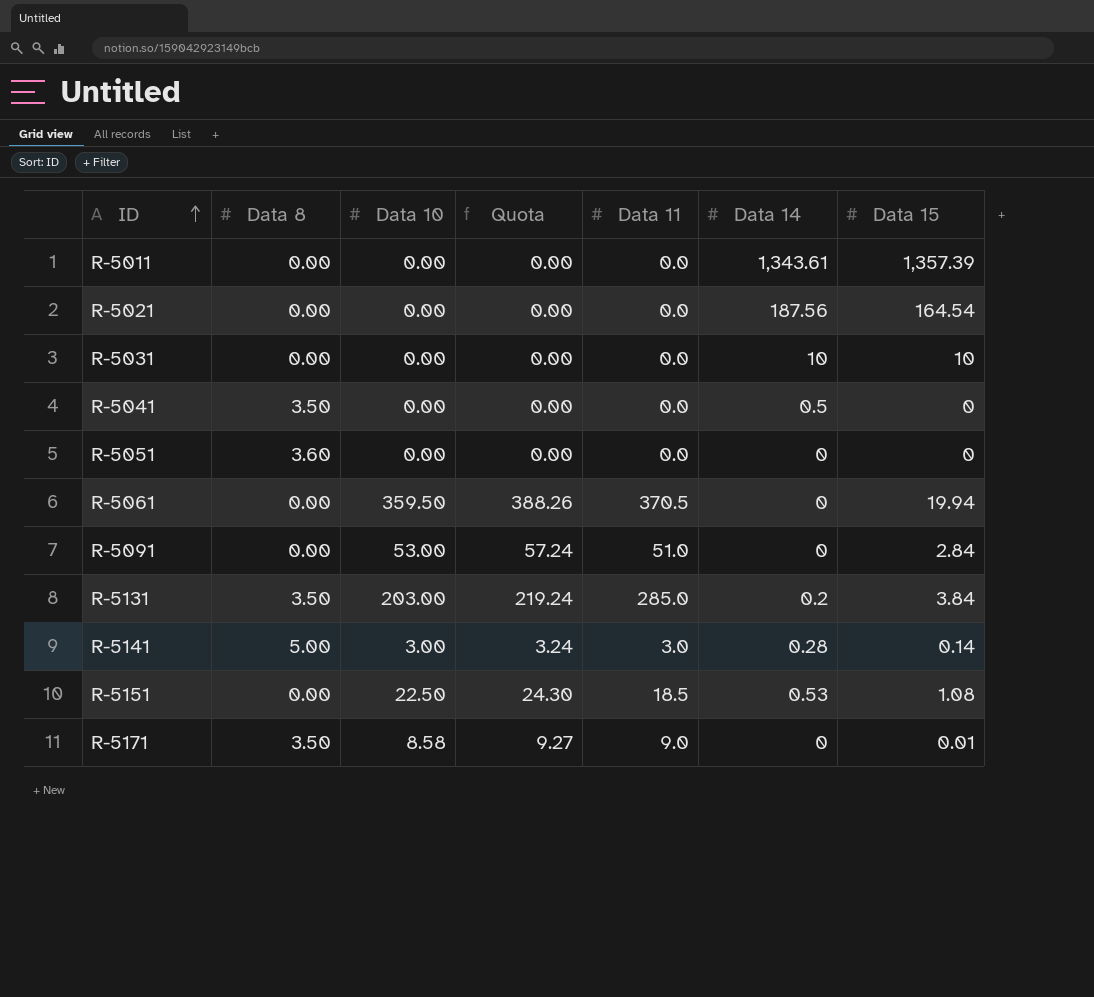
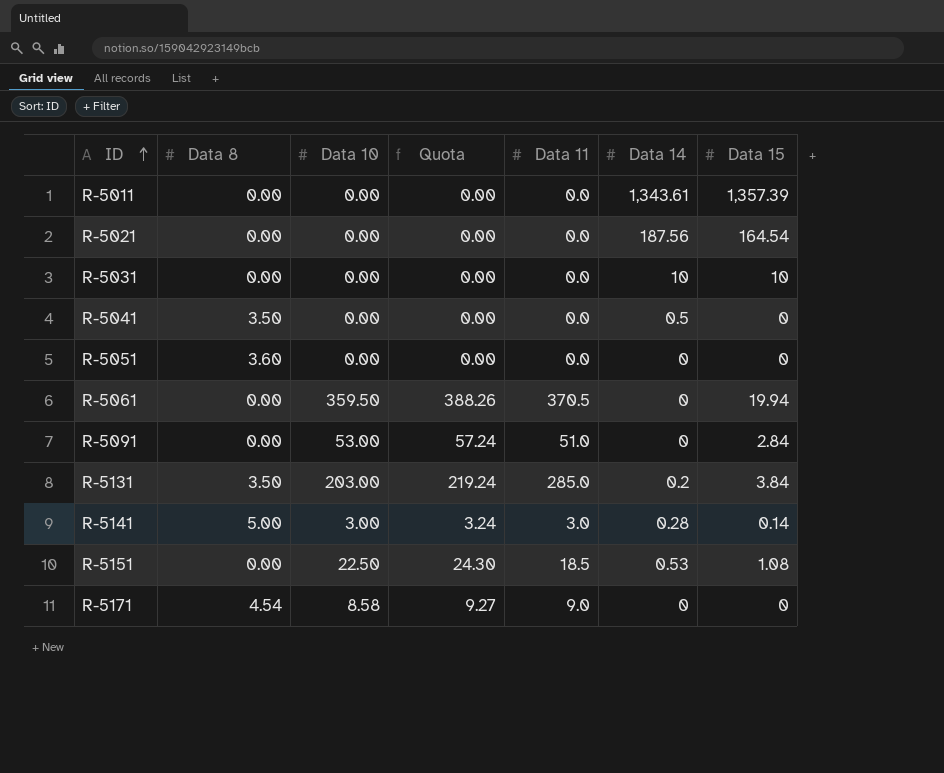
R-5171 | Data 8: 3.50 -> 4.54
R-5171 | Data 15: 0.01 -> 0

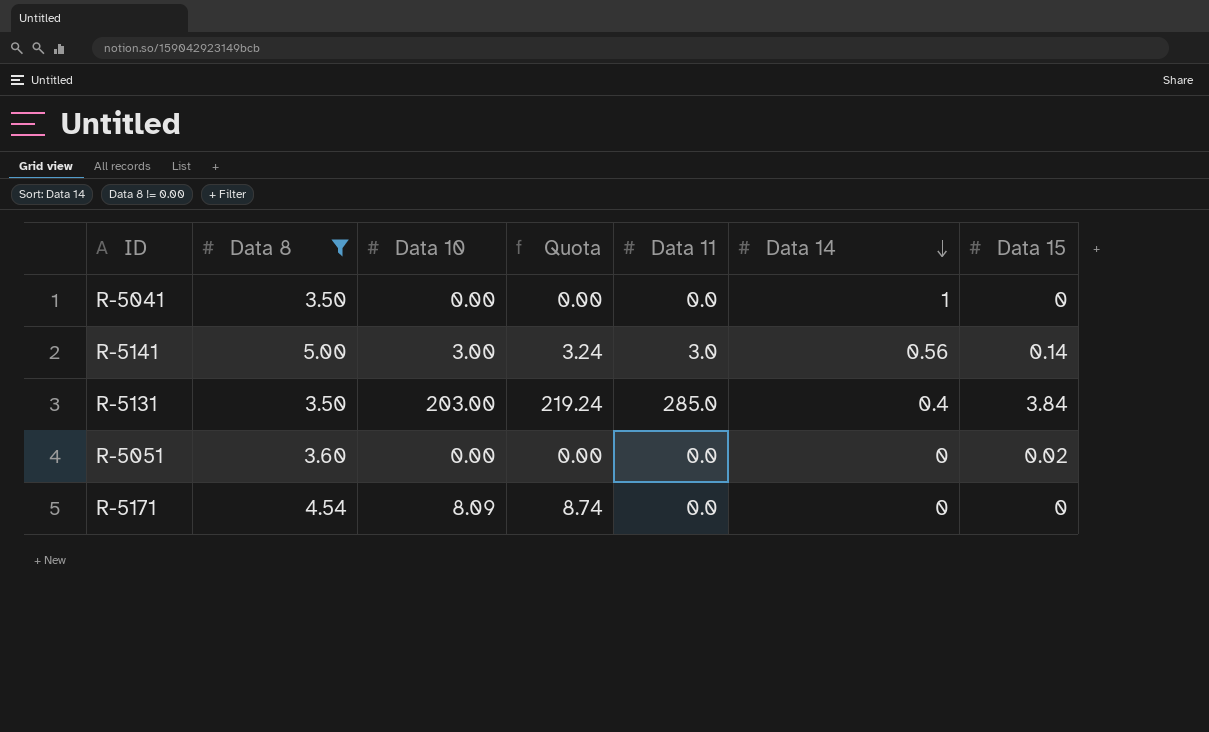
filter: none -> Data 8 != 0.00
row order: ID ascending -> Data 14 descending
R-5041 | Data 14: 0.5 -> 1
R-5141 | Data 14: 0.28 -> 0.56
R-5131 | Data 14: 0.2 -> 0.4
R-5051 | Data 15: 0 -> 0.02
R-5171 | Data 10: 8.58 -> 8.09
R-5171 | Quota: 9.27 -> 8.74
R-5171 | Data 11: 9.0 -> 0.0

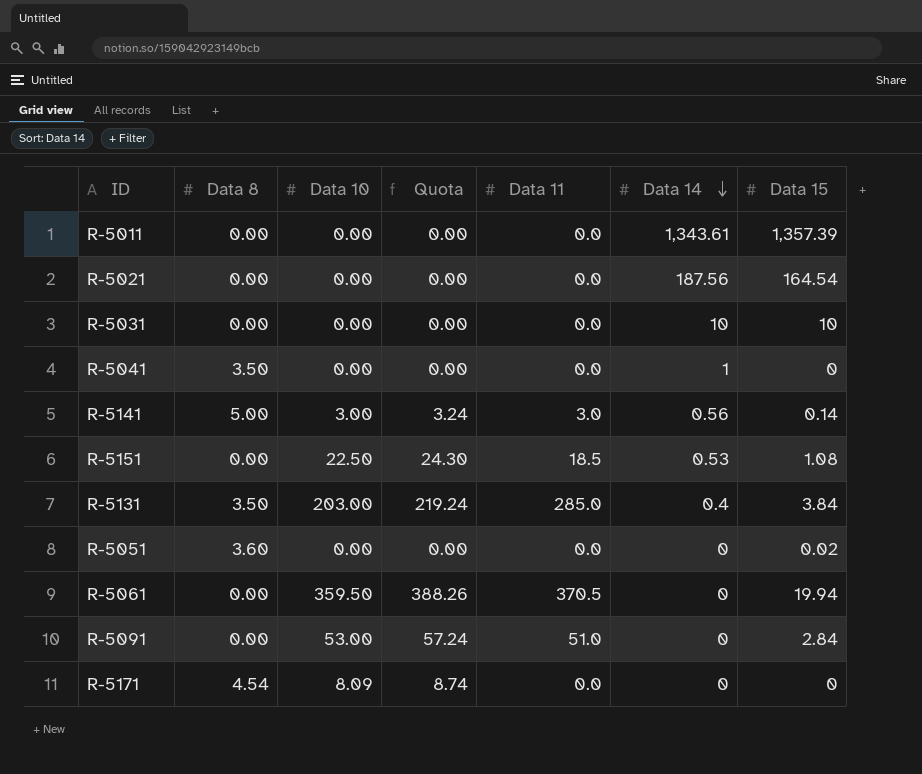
filter: Data 8 != 0.00 -> none

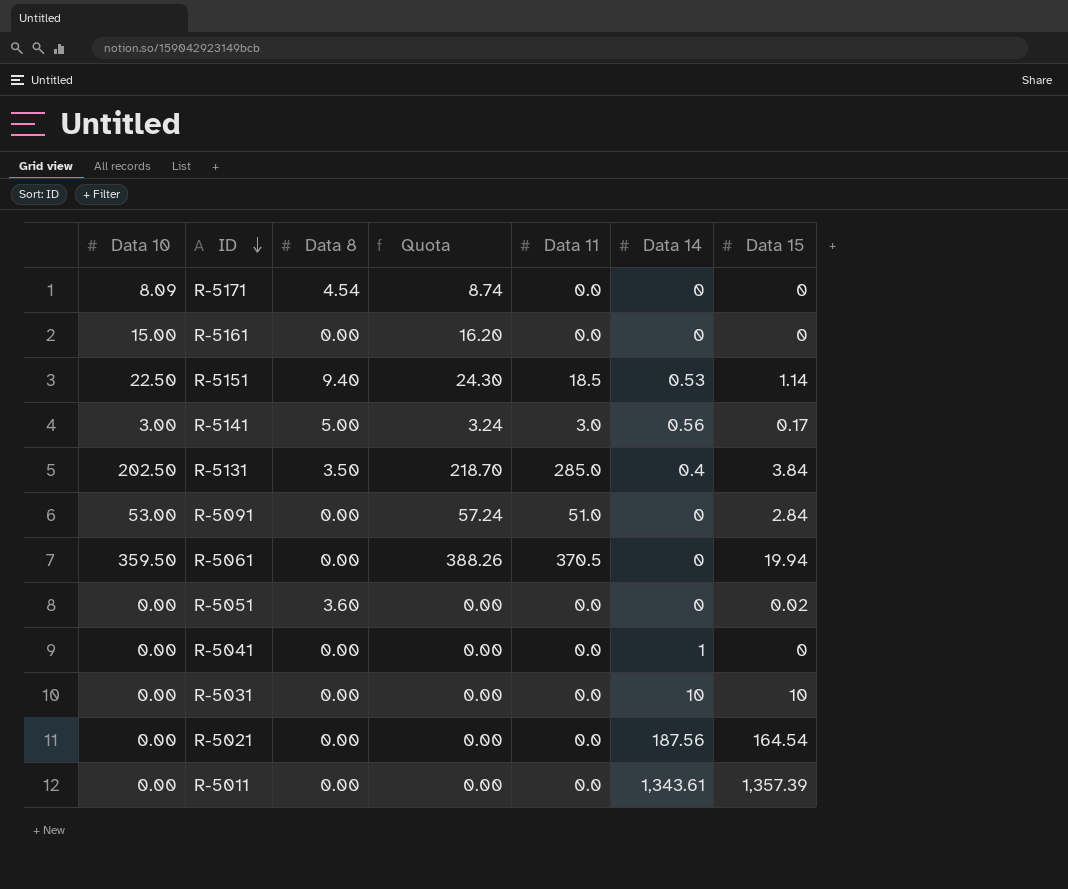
row order: Data 14 descending -> ID descending
column Data 10 | position: 3 -> 1
row R-5161: none -> 15.00 | 0.00 | 16.20 | 0.0 | 0 | 0
R-5151 | Data 8: 0.00 -> 9.40
R-5151 | Data 15: 1.08 -> 1.14
R-5141 | Data 15: 0.14 -> 0.17
R-5131 | Data 10: 203.00 -> 202.50
R-5131 | Quota: 219.24 -> 218.70
R-5041 | Data 8: 3.50 -> 0.00

